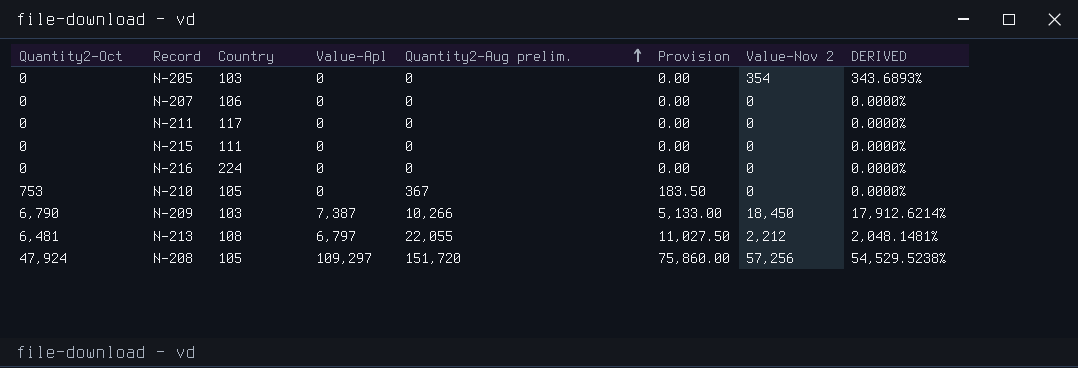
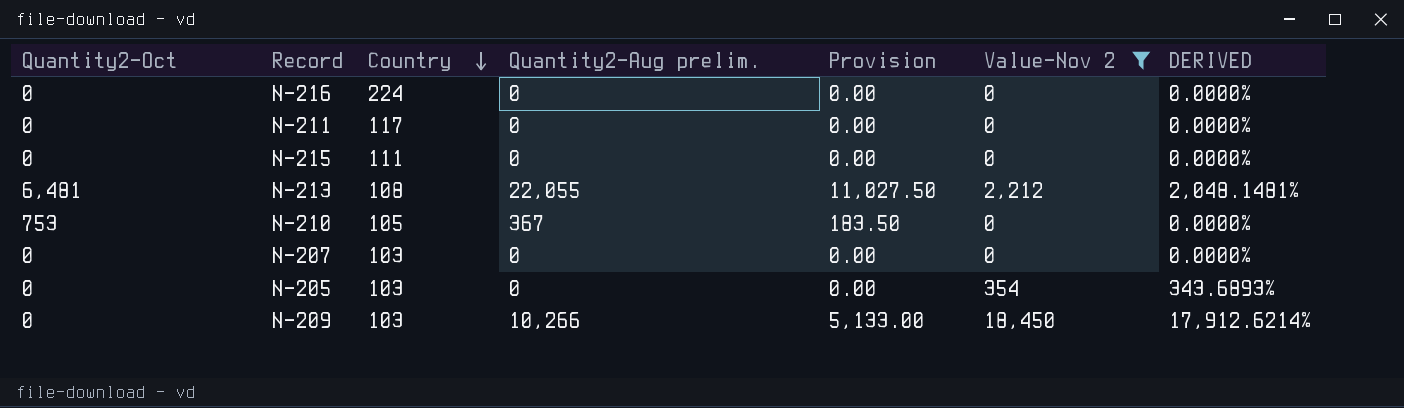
filter: none -> Value-Nov 2 != 57,256
row order: Quantity2-Aug prelim. ascending -> Country descending
column Value-Apl | position: 4 -> none
N-207 | Country: 106 -> 103
N-209 | Quantity2-Oct: 6,790 -> 0

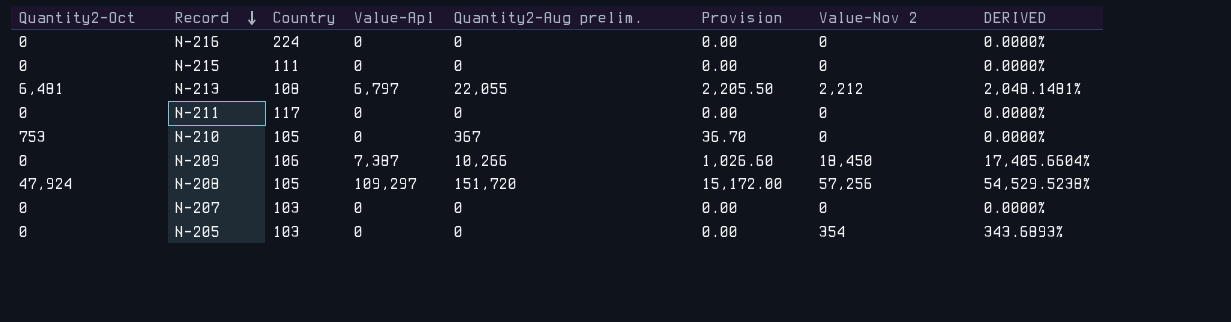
filter: Value-Nov 2 != 57,256 -> none
row order: Country descending -> Record descending
column Value-Apl | position: none -> 4
column Provision | formula: [Quantity2-Aug prelim.] * 0.5 -> [Quantity2-Aug prelim.] * 0.1
N-209 | Country: 103 -> 106
N-209 | DERIVED: 17,912.6214% -> 17,405.6604%

